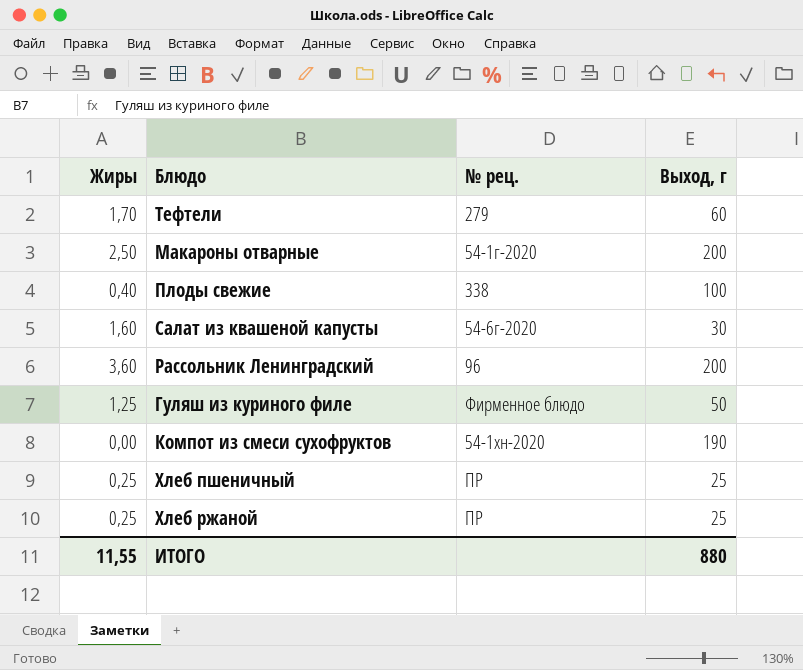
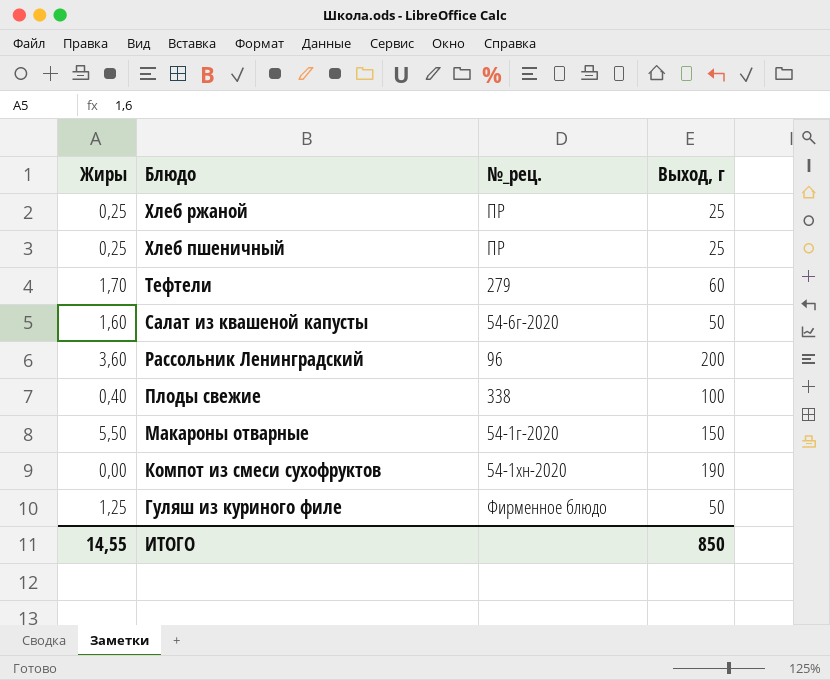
row order: none -> Блюдо descending
column name: № рец. -> №_рец.
Салат из квашеной капусты | Выход, г: 30 -> 50
Макароны отварные | Жиры: 2,50 -> 5,50
Макароны отварные | Выход, г: 200 -> 150
ИТОГО | Жиры: 11,55 -> 14,55
ИТОГО | Выход, г: 880 -> 850

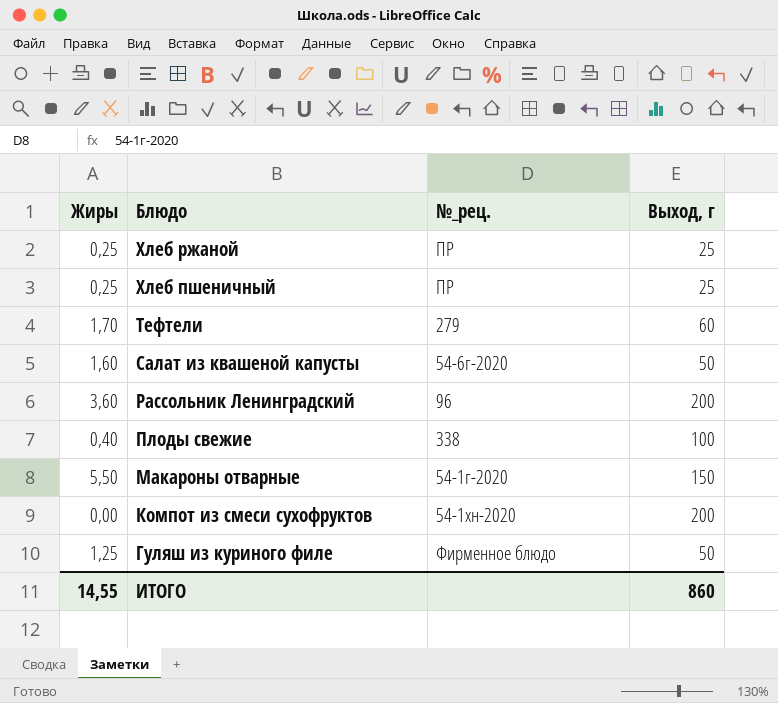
Компот из смеси сухофруктов | Выход, г: 190 -> 200
ИТОГО | Выход, г: 850 -> 860

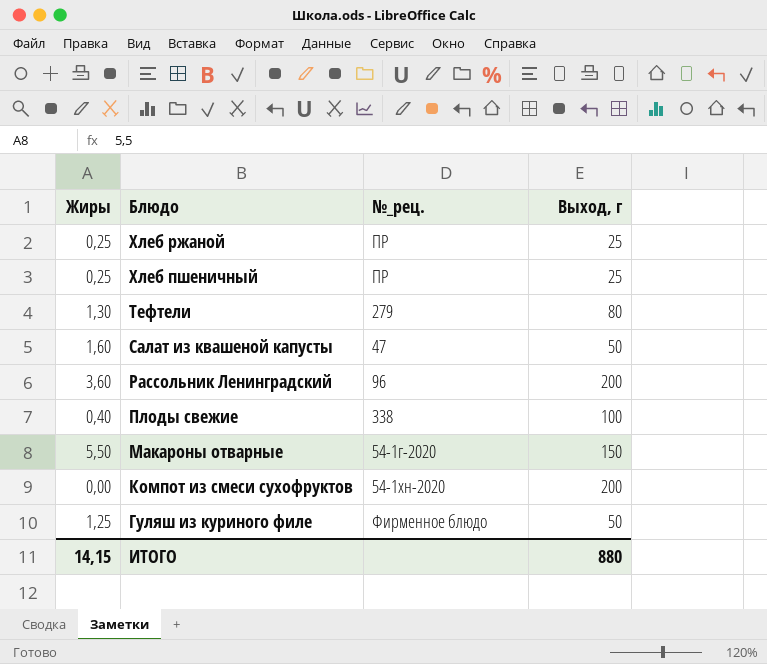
Тефтели | Жиры: 1,70 -> 1,30
Тефтели | Выход, г: 60 -> 80
Салат из квашеной капусты | №_рец.: 54-6г-2020 -> 47
ИТОГО | Жиры: 14,55 -> 14,15
ИТОГО | Выход, г: 860 -> 880

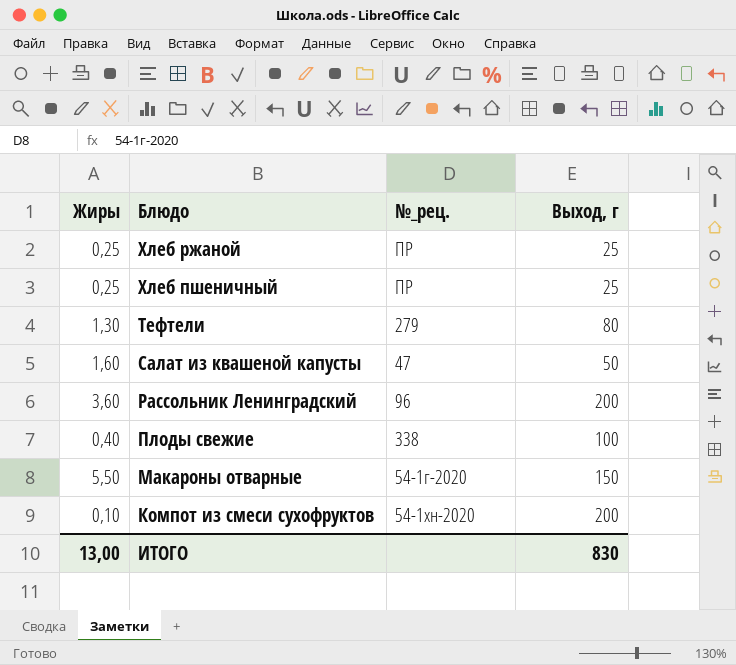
row Гуляш из куриного филе: 1,25 | Фирменное блюдо | 50 -> none
Компот из смеси сухофруктов | Жиры: 0,00 -> 0,10
ИТОГО | Жиры: 14,15 -> 13,00
ИТОГО | Выход, г: 880 -> 830

